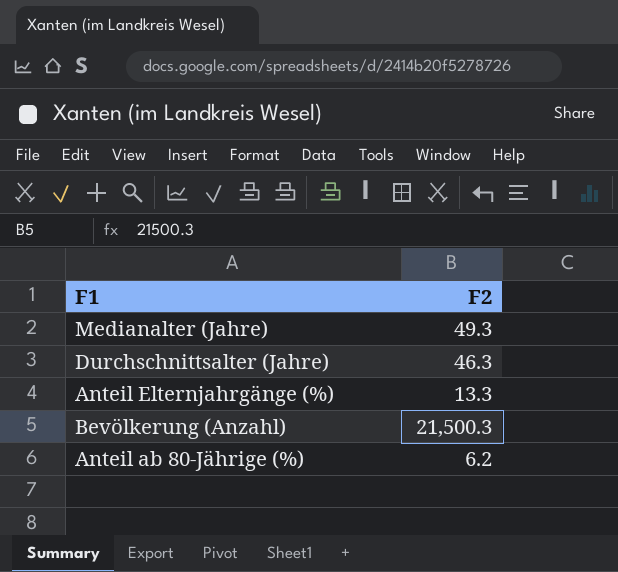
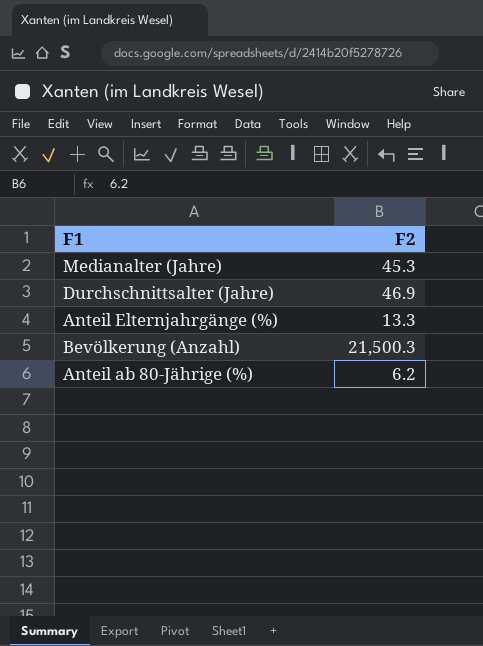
Medianalter (Jahre) | F2: 49.3 -> 45.3
Durchschnittsalter (Jahre) | F2: 46.3 -> 46.9

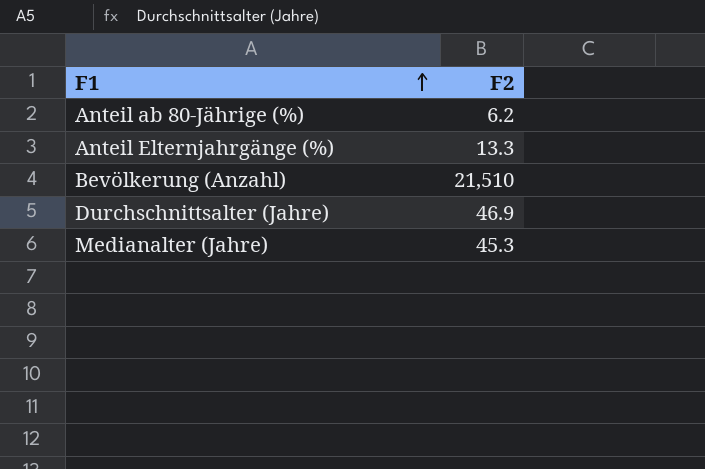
row order: none -> F1 ascending
Bevölkerung (Anzahl) | F2: 21,500.3 -> 21,510

